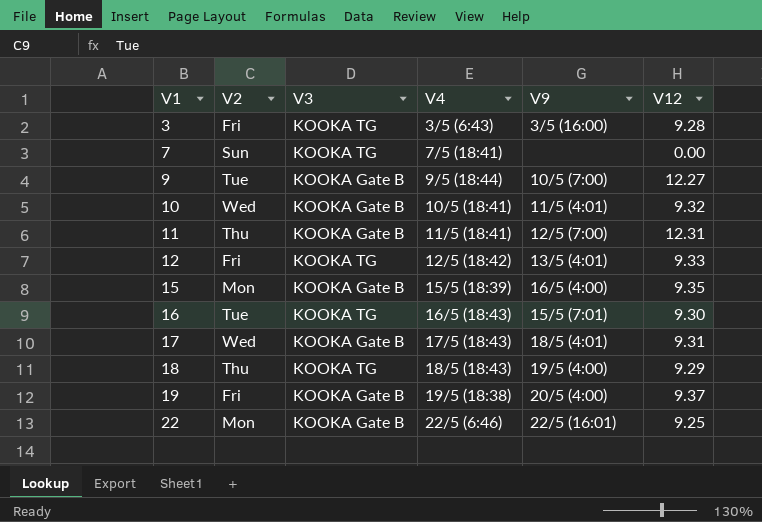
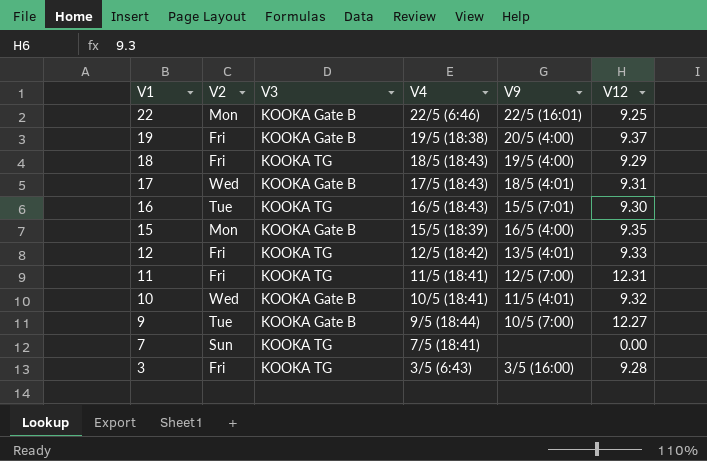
row order: V1 ascending -> V1 descending
18 | V2: Thu -> Fri
11 | V2: Thu -> Fri
11 | V3: KOOKA Gate B -> KOOKA TG

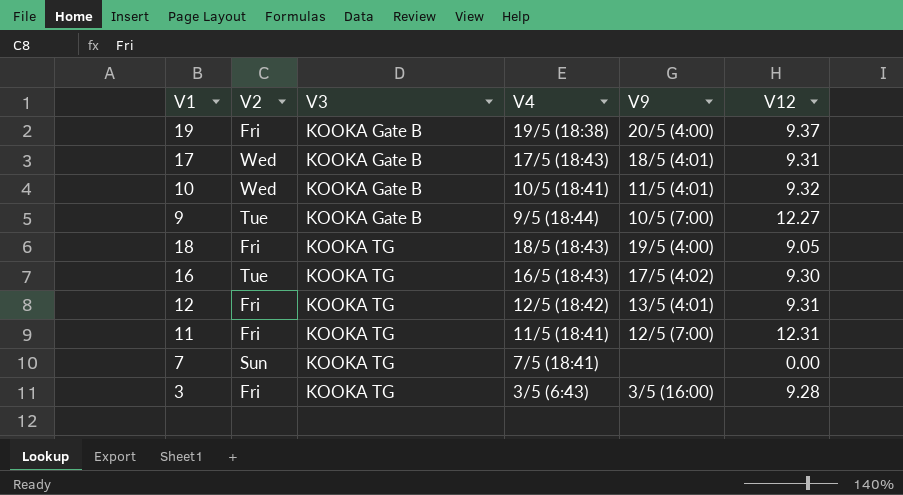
row order: V1 descending -> V3 ascending
row 22: Mon | KOOKA Gate B | 22/5 (6:46) | 22/5 (16:01) | 9.25 -> none
row 15: Mon | KOOKA Gate B | 15/5 (18:39) | 16/5 (4:00) | 9.35 -> none
18 | V12: 9.29 -> 9.05
16 | V9: 15/5 (7:01) -> 17/5 (4:02)
12 | V12: 9.33 -> 9.31

